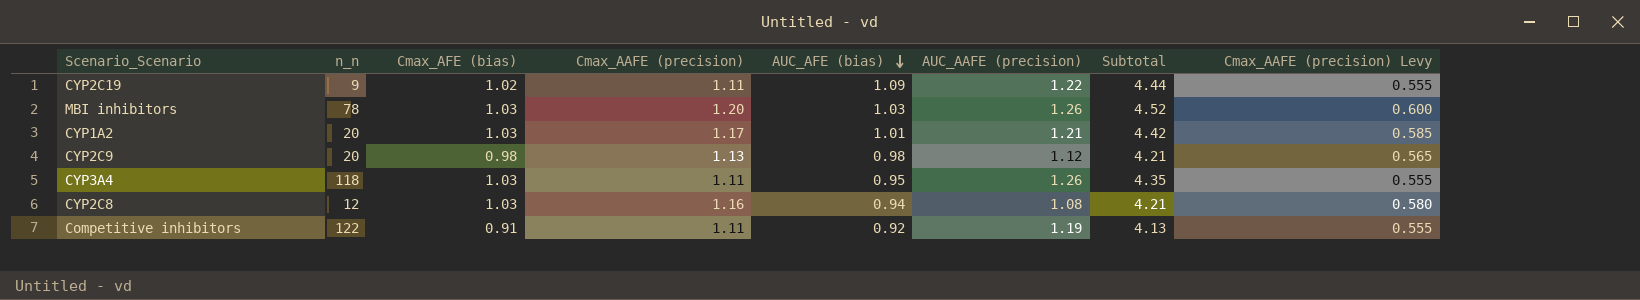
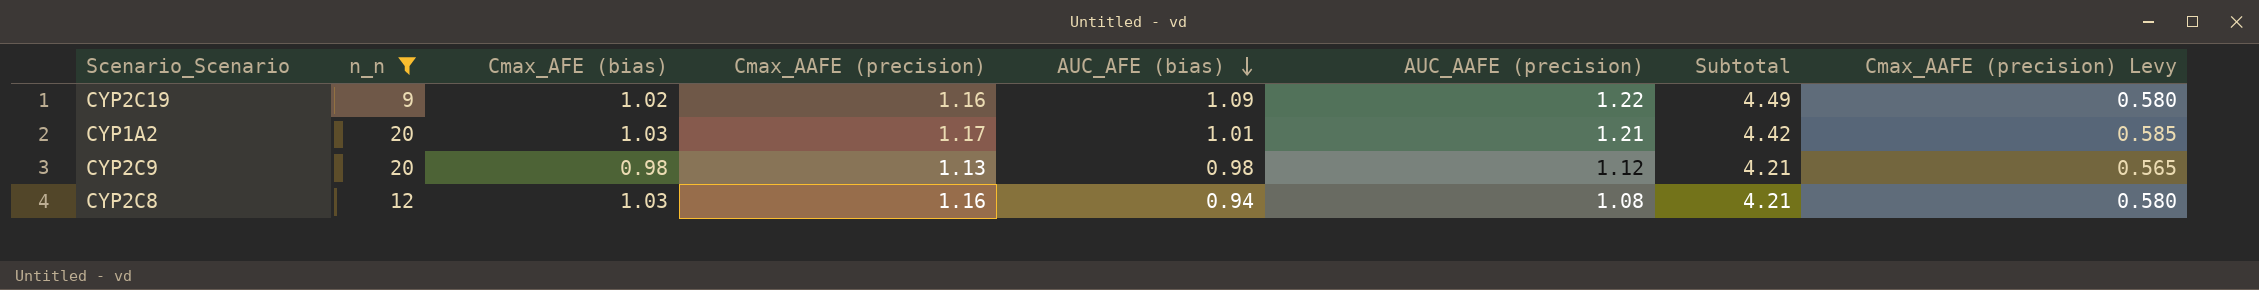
filter: none -> n_n <= 20
CYP2C19 | Cmax_AAFE (precision): 1.11 -> 1.16
CYP2C19 | Subtotal: 4.44 -> 4.49
CYP2C19 | Cmax_AAFE (precision) Levy: 0.555 -> 0.580

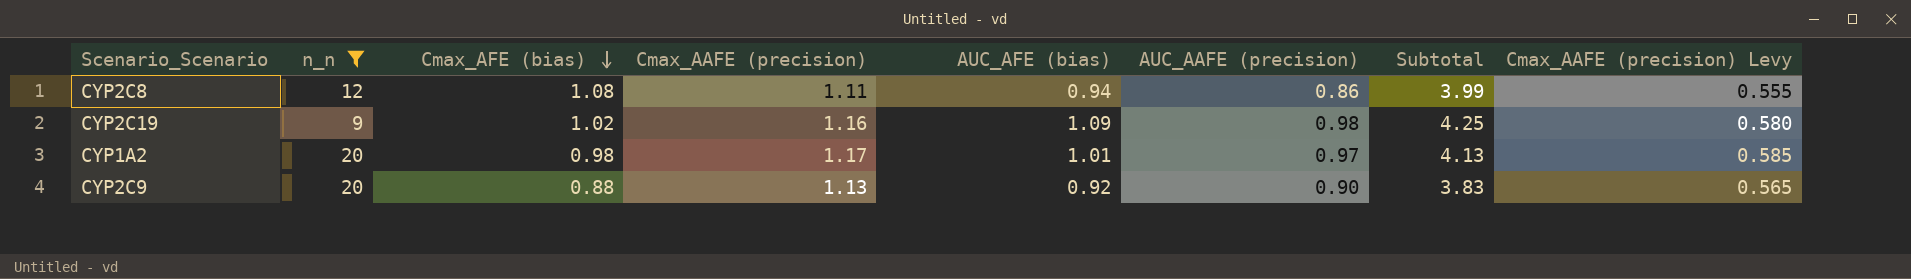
row order: AUC_AFE (bias) descending -> Cmax_AFE (bias) descending
CYP2C8 | Cmax_AFE (bias): 1.03 -> 1.08
CYP2C8 | Cmax_AAFE (precision): 1.16 -> 1.11
CYP2C8 | AUC_AAFE (precision): 1.08 -> 0.86
CYP2C8 | Subtotal: 4.21 -> 3.99
CYP2C8 | Cmax_AAFE (precision) Levy: 0.580 -> 0.555
CYP2C19 | AUC_AAFE (precision): 1.22 -> 0.98
CYP2C19 | Subtotal: 4.49 -> 4.25
CYP1A2 | Cmax_AFE (bias): 1.03 -> 0.98
CYP1A2 | AUC_AAFE (precision): 1.21 -> 0.97
CYP1A2 | Subtotal: 4.42 -> 4.13
CYP2C9 | Cmax_AFE (bias): 0.98 -> 0.88
CYP2C9 | AUC_AFE (bias): 0.98 -> 0.92
CYP2C9 | AUC_AAFE (precision): 1.12 -> 0.90
CYP2C9 | Subtotal: 4.21 -> 3.83

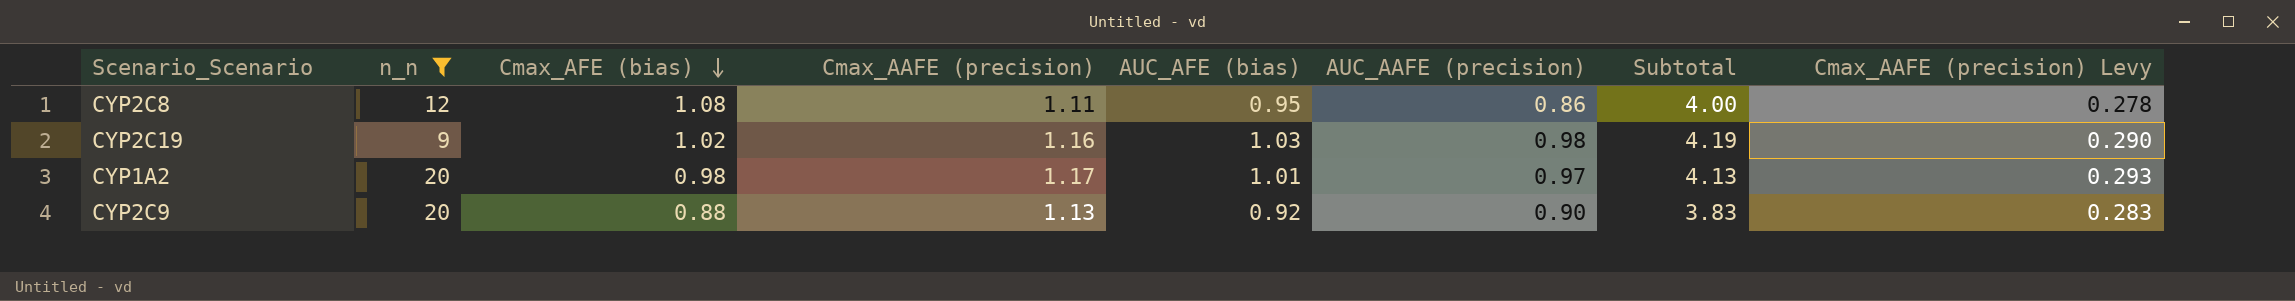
column Cmax_AAFE (precision) Levy | formula: [Cmax_AAFE (precision)] * 0.5 -> [Cmax_AAFE (precision)] * 0.25
CYP2C8 | AUC_AFE (bias): 0.94 -> 0.95
CYP2C8 | Subtotal: 3.99 -> 4.00
CYP2C19 | AUC_AFE (bias): 1.09 -> 1.03
CYP2C19 | Subtotal: 4.25 -> 4.19

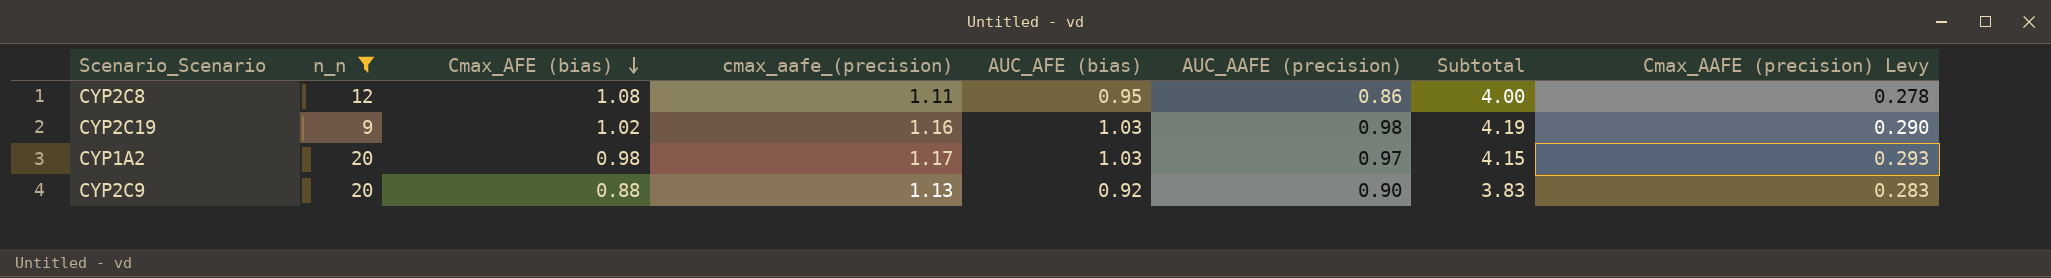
column name: Cmax_AAFE (precision) -> cmax_aafe_(precision)
CYP1A2 | AUC_AFE (bias): 1.01 -> 1.03
CYP1A2 | Subtotal: 4.13 -> 4.15

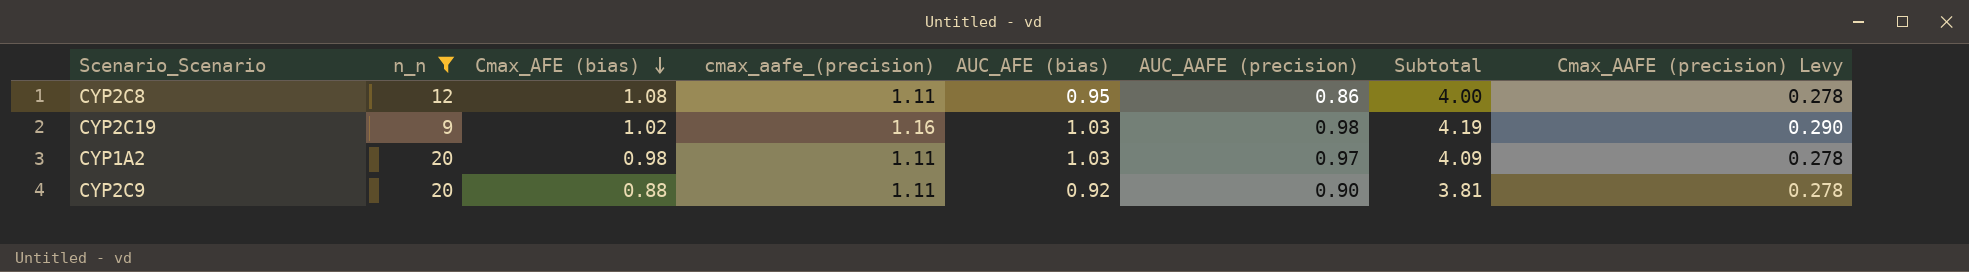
CYP1A2 | cmax_aafe_(precision): 1.17 -> 1.11
CYP1A2 | Subtotal: 4.15 -> 4.09
CYP1A2 | Cmax_AAFE (precision) Levy: 0.293 -> 0.278
CYP2C9 | cmax_aafe_(precision): 1.13 -> 1.11
CYP2C9 | Subtotal: 3.83 -> 3.81
CYP2C9 | Cmax_AAFE (precision) Levy: 0.283 -> 0.278

